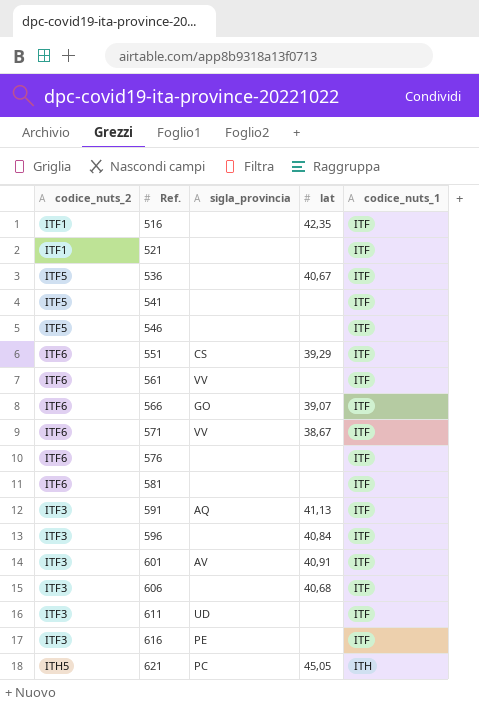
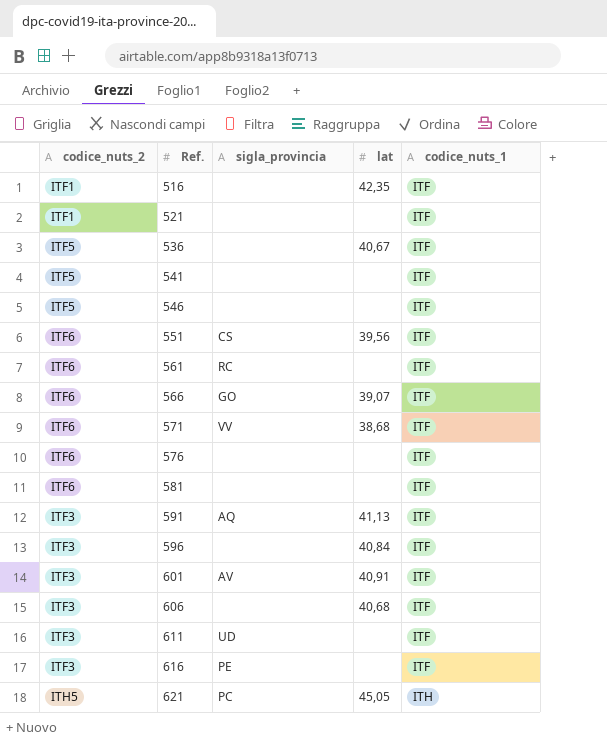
551 | lat: 39,29 -> 39,56
561 | sigla_provincia: VV -> RC
571 | lat: 38,67 -> 38,68

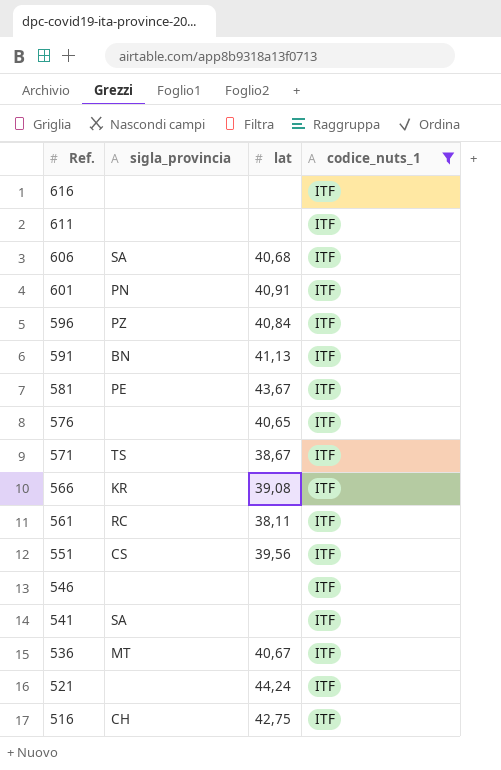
filter: none -> codice_nuts_1 = ITF
row order: Ref. ascending -> Ref. descending
column codice_nuts_2 | position: 1 -> none
616 | sigla_provincia: PE -> none
611 | sigla_provincia: UD -> none
606 | sigla_provincia: none -> SA
601 | sigla_provincia: AV -> PN
596 | sigla_provincia: none -> PZ
591 | sigla_provincia: AQ -> BN
581 | sigla_provincia: none -> PE
581 | lat: none -> 43,67
576 | lat: none -> 40,65
571 | sigla_provincia: VV -> TS
571 | lat: 38,68 -> 38,67
566 | sigla_provincia: GO -> KR
566 | lat: 39,07 -> 39,08
561 | lat: none -> 38,11
541 | sigla_provincia: none -> SA
536 | sigla_provincia: none -> MT
521 | lat: none -> 44,24
516 | sigla_provincia: none -> CH
516 | lat: 42,35 -> 42,75

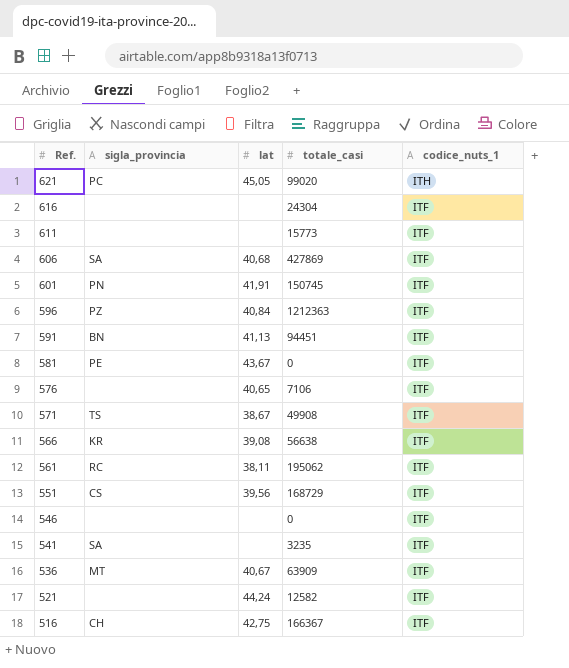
filter: codice_nuts_1 = ITF -> none
column totale_casi | position: none -> 4
601 | lat: 40,91 -> 41,91

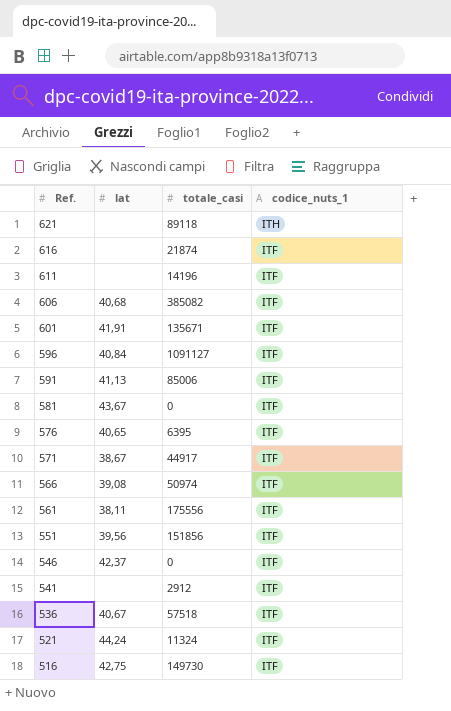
column sigla_provincia | position: 2 -> none
621 | lat: 45,05 -> none
621 | totale_casi: 99020 -> 89118
616 | totale_casi: 24304 -> 21874
611 | totale_casi: 15773 -> 14196
606 | totale_casi: 427869 -> 385082
601 | totale_casi: 150745 -> 135671
596 | totale_casi: 1212363 -> 1091127
591 | totale_casi: 94451 -> 85006
576 | totale_casi: 7106 -> 6395
571 | totale_casi: 49908 -> 44917
566 | totale_casi: 56638 -> 50974
561 | totale_casi: 195062 -> 175556
551 | totale_casi: 168729 -> 151856
546 | lat: none -> 42,37
541 | totale_casi: 3235 -> 2912
536 | totale_casi: 63909 -> 57518
521 | totale_casi: 12582 -> 11324
516 | totale_casi: 166367 -> 149730

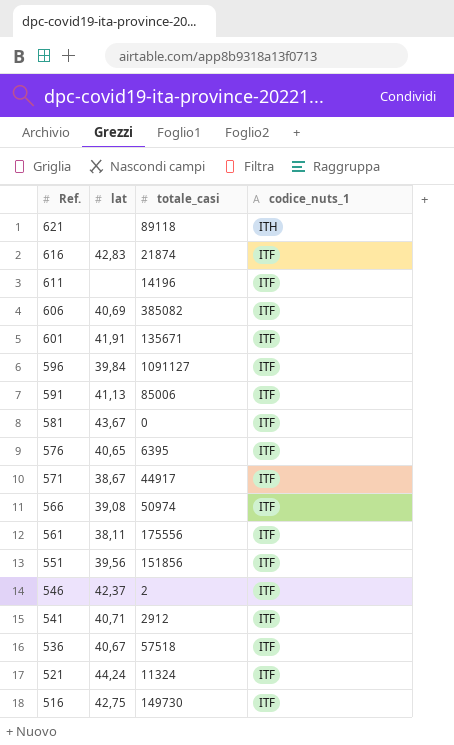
616 | lat: none -> 42,83
606 | lat: 40,68 -> 40,69
596 | lat: 40,84 -> 39,84
546 | totale_casi: 0 -> 2
541 | lat: none -> 40,71

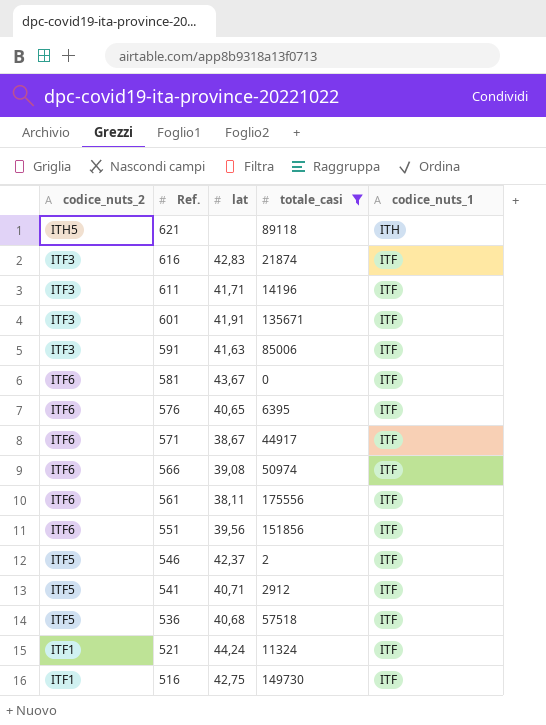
filter: none -> totale_casi <= 175556
column codice_nuts_2 | position: none -> 1
611 | lat: none -> 41,71
591 | lat: 41,13 -> 41,63
536 | lat: 40,67 -> 40,68

